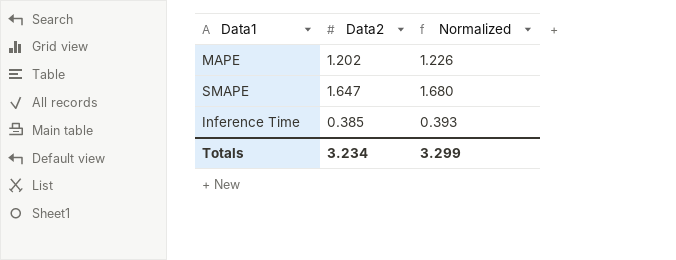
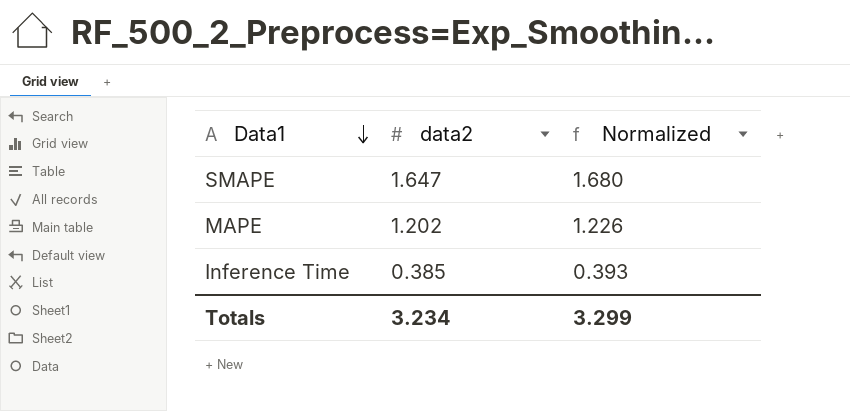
row order: none -> Data1 descending
column name: Data2 -> data2

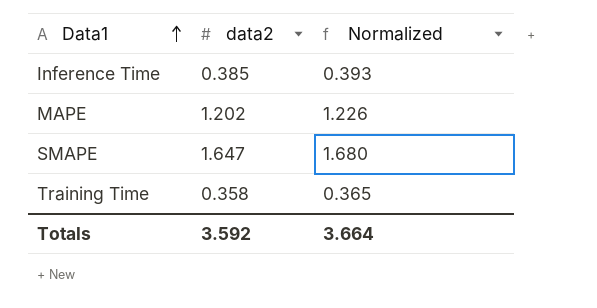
row order: Data1 descending -> Data1 ascending
row Training Time: none -> 0.358 | 0.365
Totals | data2: 3.234 -> 3.592
Totals | Normalized: 3.299 -> 3.664

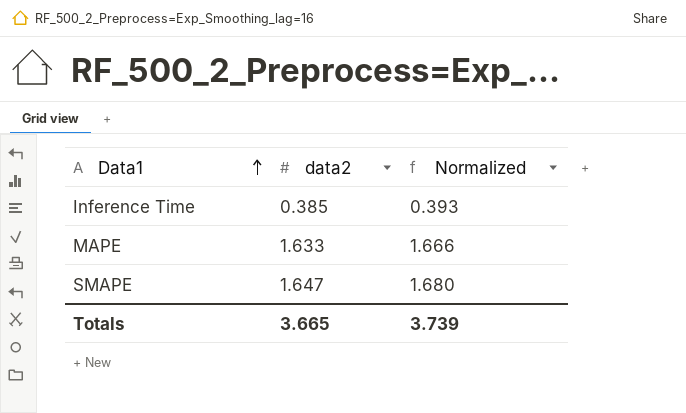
row Training Time: 0.358 | 0.365 -> none
MAPE | data2: 1.202 -> 1.633
MAPE | Normalized: 1.226 -> 1.666
Totals | data2: 3.592 -> 3.665
Totals | Normalized: 3.664 -> 3.739

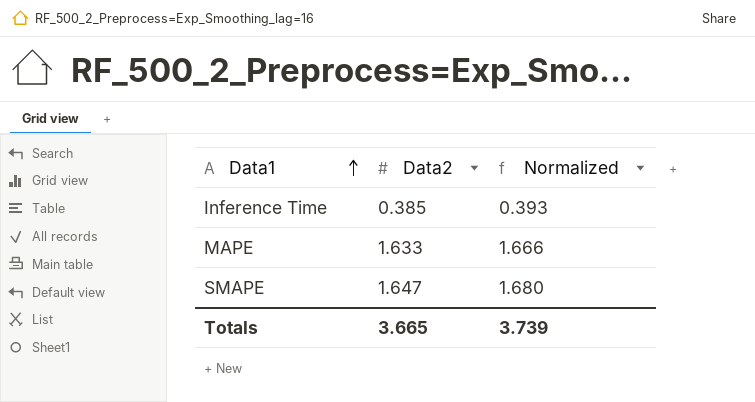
column name: data2 -> Data2

